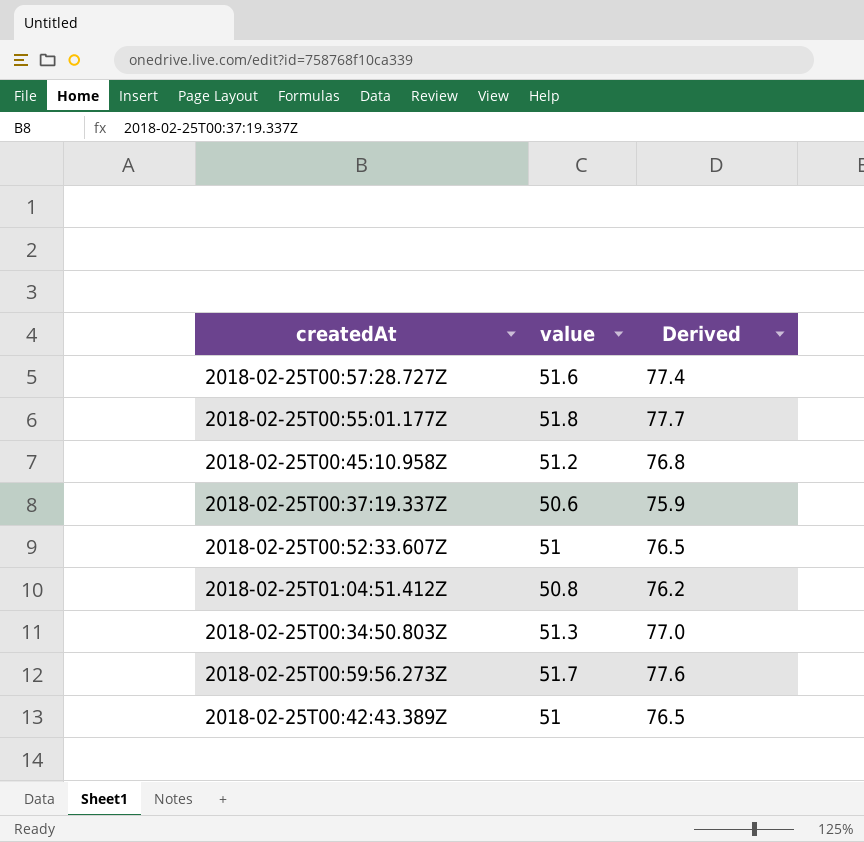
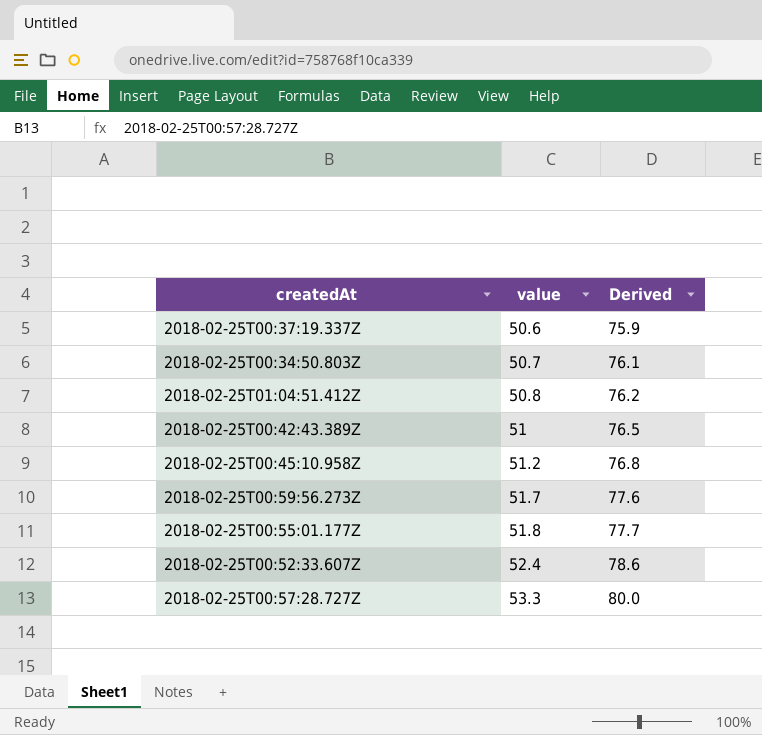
row order: none -> value ascending
2018-02-25T00:34:50.803Z | value: 51.3 -> 50.7
2018-02-25T00:34:50.803Z | Derived: 77.0 -> 76.1
2018-02-25T00:52:33.607Z | value: 51 -> 52.4
2018-02-25T00:52:33.607Z | Derived: 76.5 -> 78.6
2018-02-25T00:57:28.727Z | value: 51.6 -> 53.3
2018-02-25T00:57:28.727Z | Derived: 77.4 -> 80.0

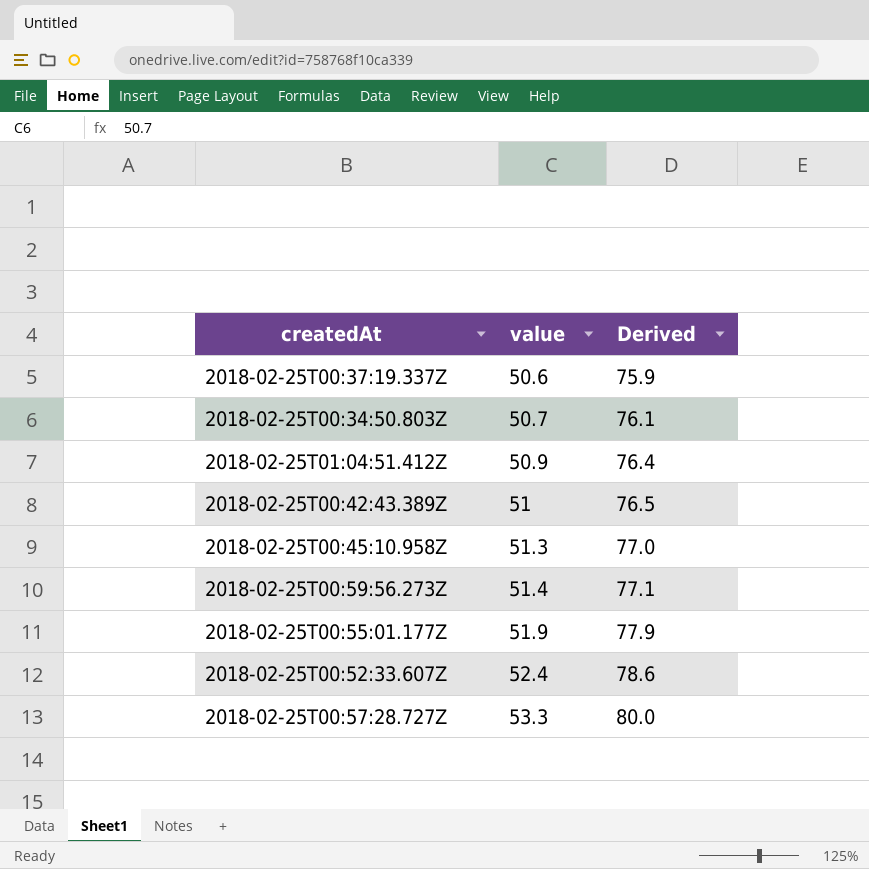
2018-02-25T01:04:51.412Z | value: 50.8 -> 50.9
2018-02-25T01:04:51.412Z | Derived: 76.2 -> 76.4
2018-02-25T00:45:10.958Z | value: 51.2 -> 51.3
2018-02-25T00:45:10.958Z | Derived: 76.8 -> 77.0
2018-02-25T00:59:56.273Z | value: 51.7 -> 51.4
2018-02-25T00:59:56.273Z | Derived: 77.6 -> 77.1
2018-02-25T00:55:01.177Z | value: 51.8 -> 51.9
2018-02-25T00:55:01.177Z | Derived: 77.7 -> 77.9

